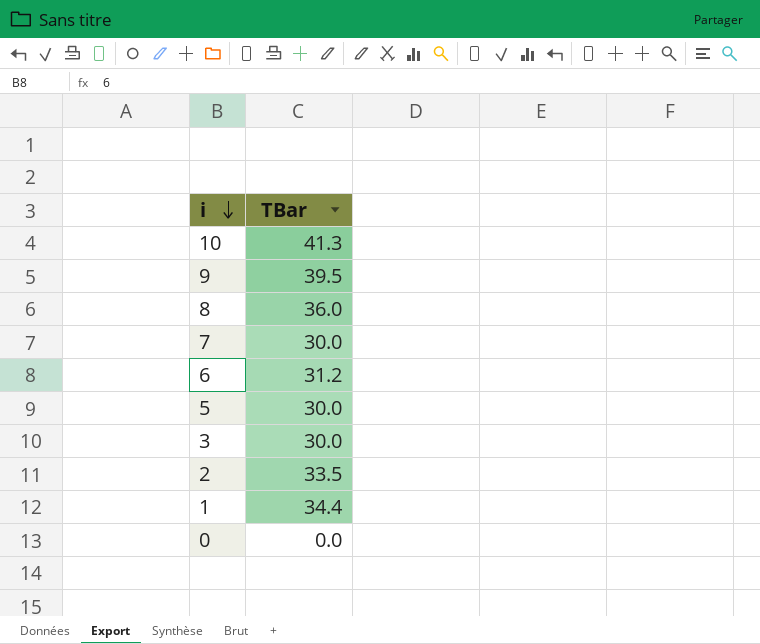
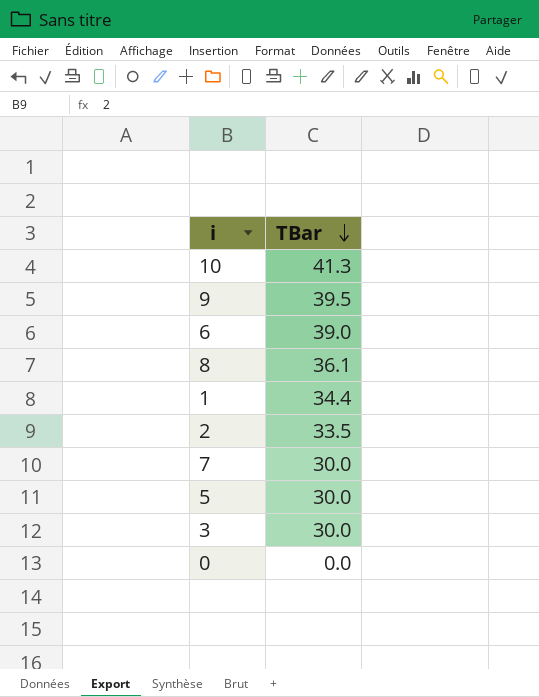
row order: i descending -> TBar descending
6 | TBar: 31.2 -> 39.0
8 | TBar: 36.0 -> 36.1

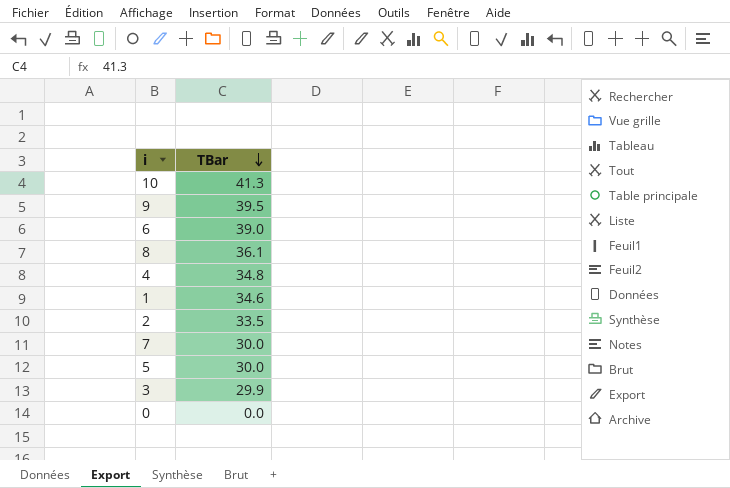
row 4: none -> 34.8
1 | TBar: 34.4 -> 34.6
3 | TBar: 30.0 -> 29.9

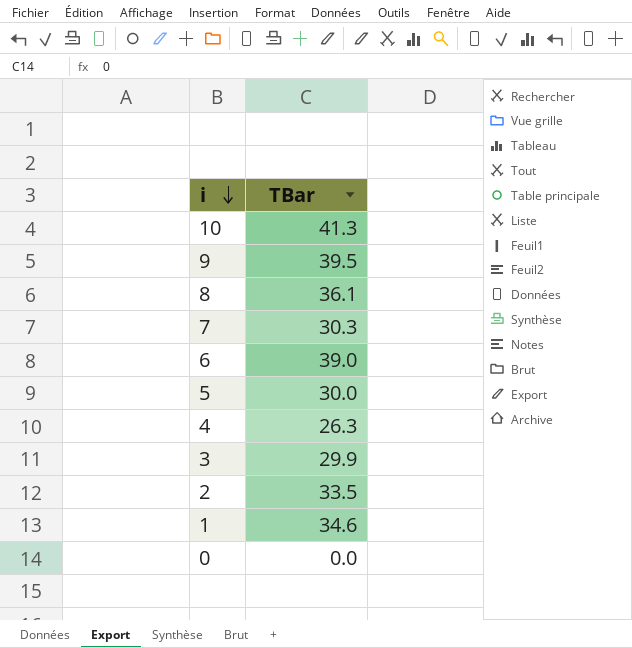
row order: TBar descending -> i descending
7 | TBar: 30.0 -> 30.3
4 | TBar: 34.8 -> 26.3

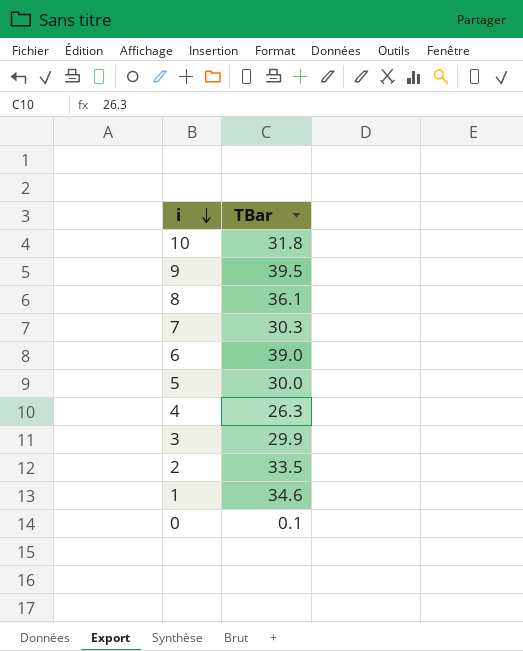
10 | TBar: 41.3 -> 31.8
0 | TBar: 0.0 -> 0.1

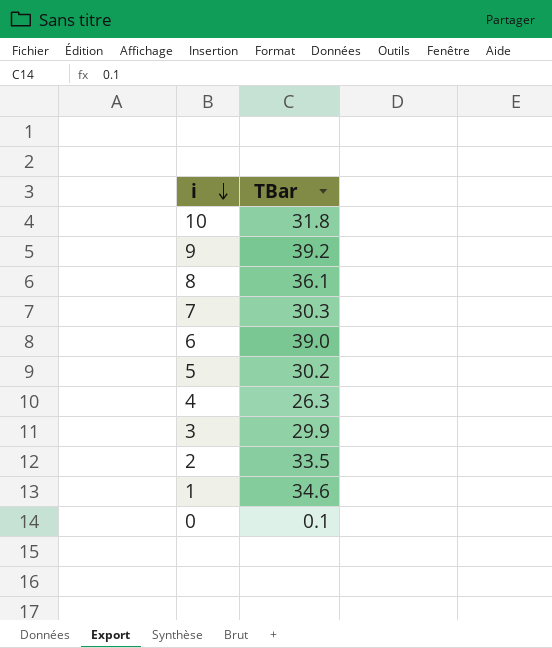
9 | TBar: 39.5 -> 39.2
5 | TBar: 30.0 -> 30.2

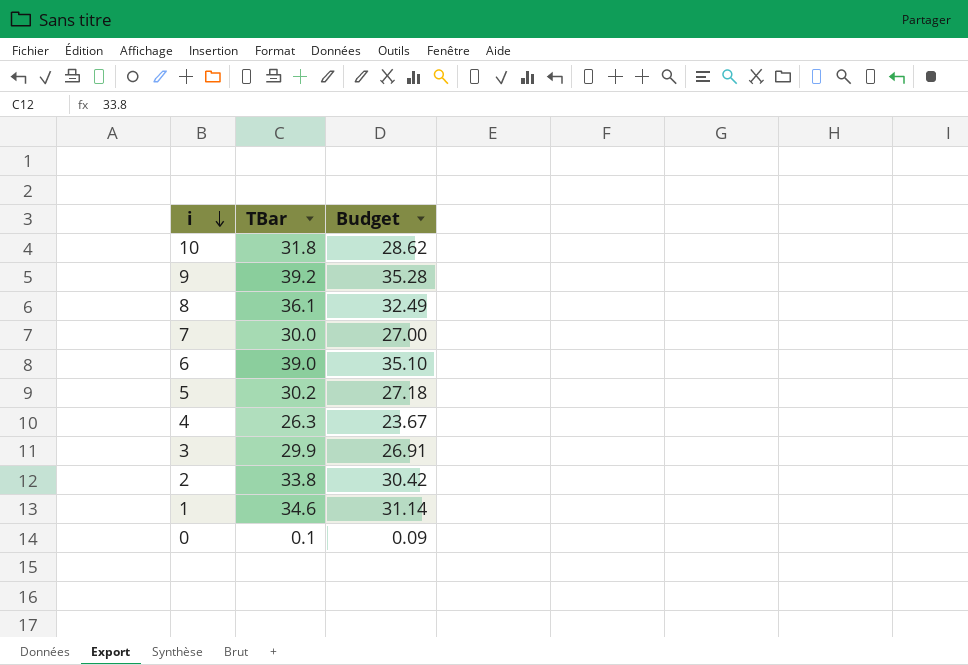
column Budget | formula: none -> [TBar] * 0.9
7 | TBar: 30.3 -> 30.0
2 | TBar: 33.5 -> 33.8

